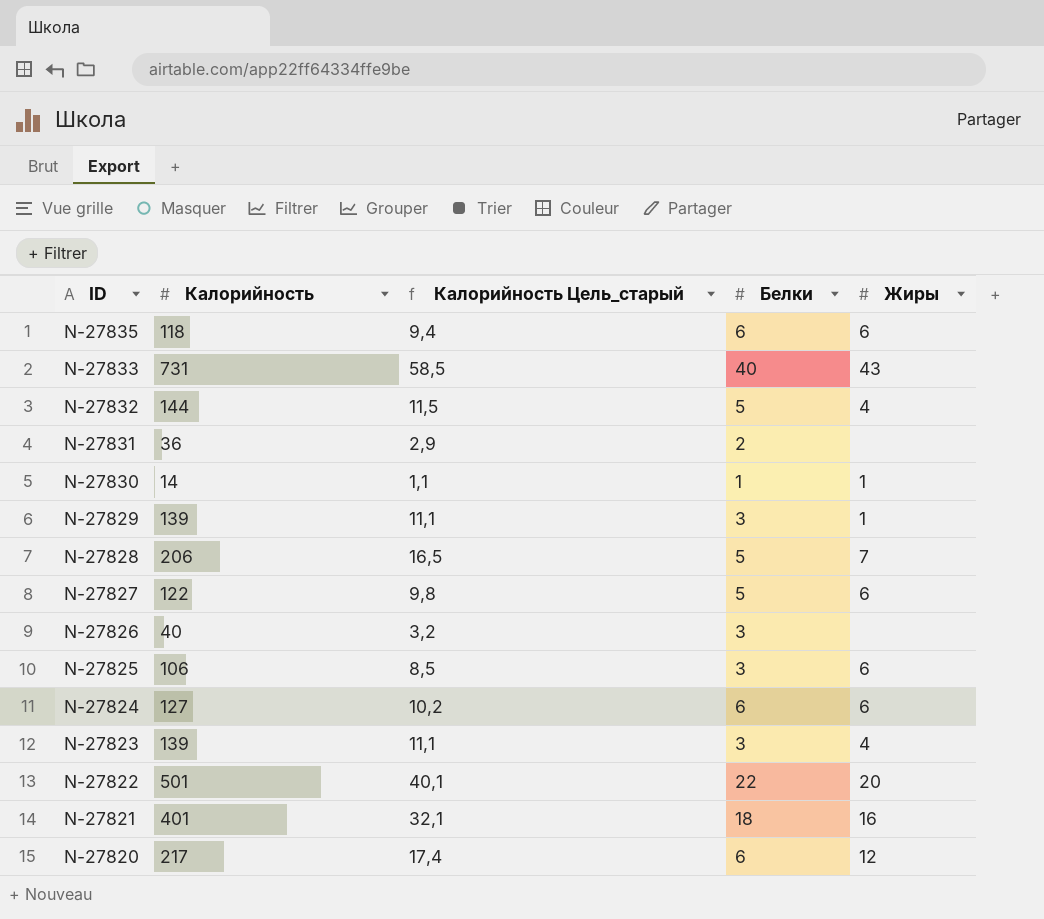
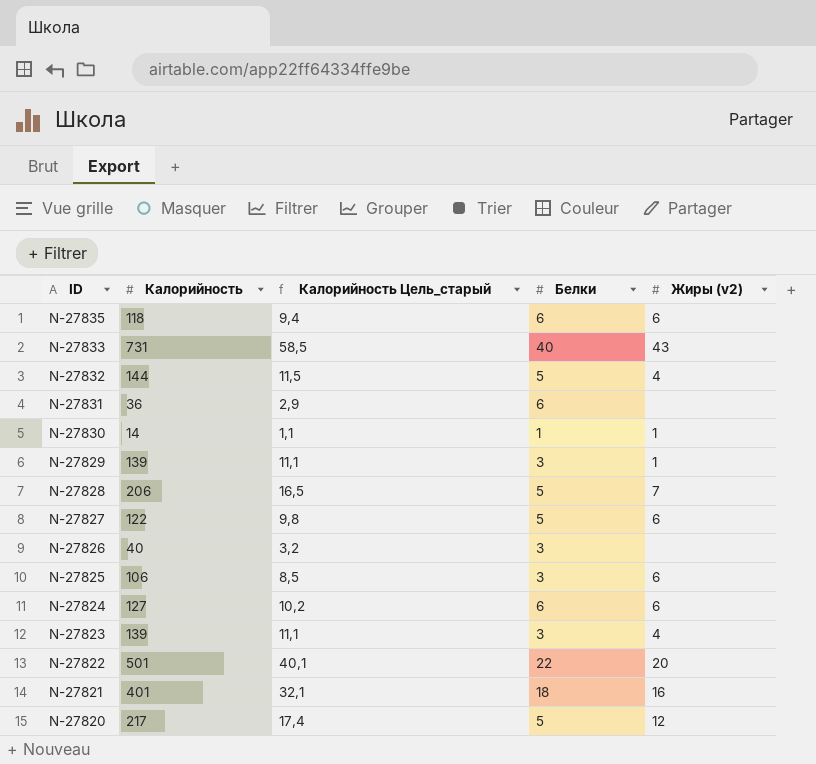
column name: Жиры -> Жиры (v2)
N-27831 | Белки: 2 -> 6
N-27820 | Белки: 6 -> 5

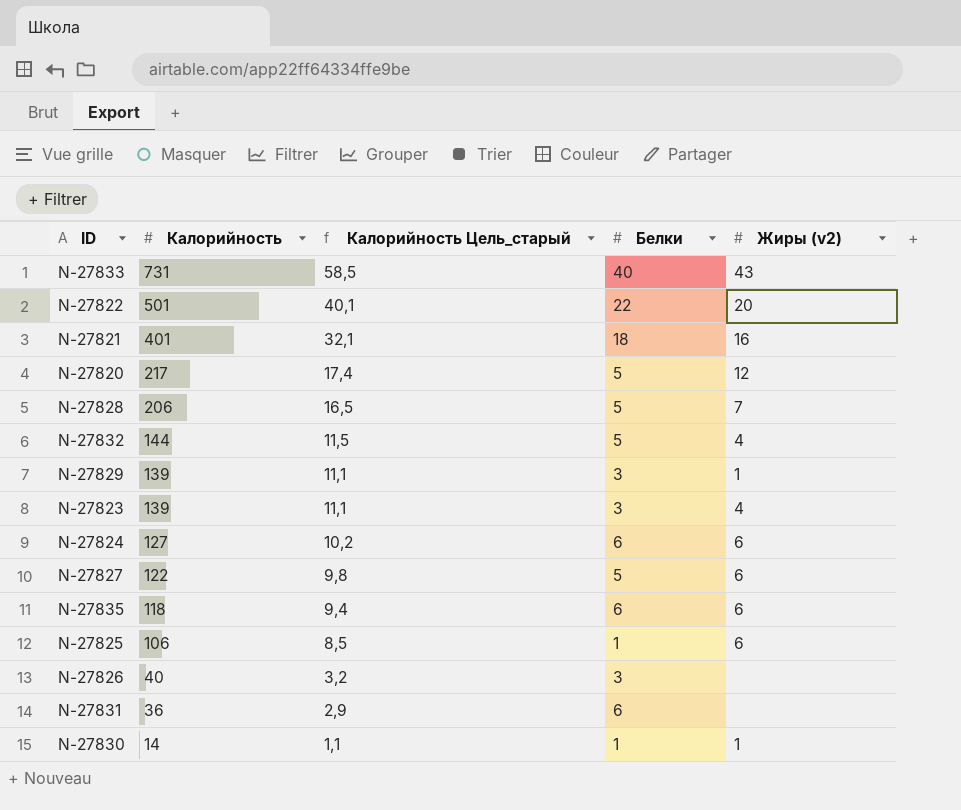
row order: ID descending -> Калорийность descending
N-27825 | Белки: 3 -> 1

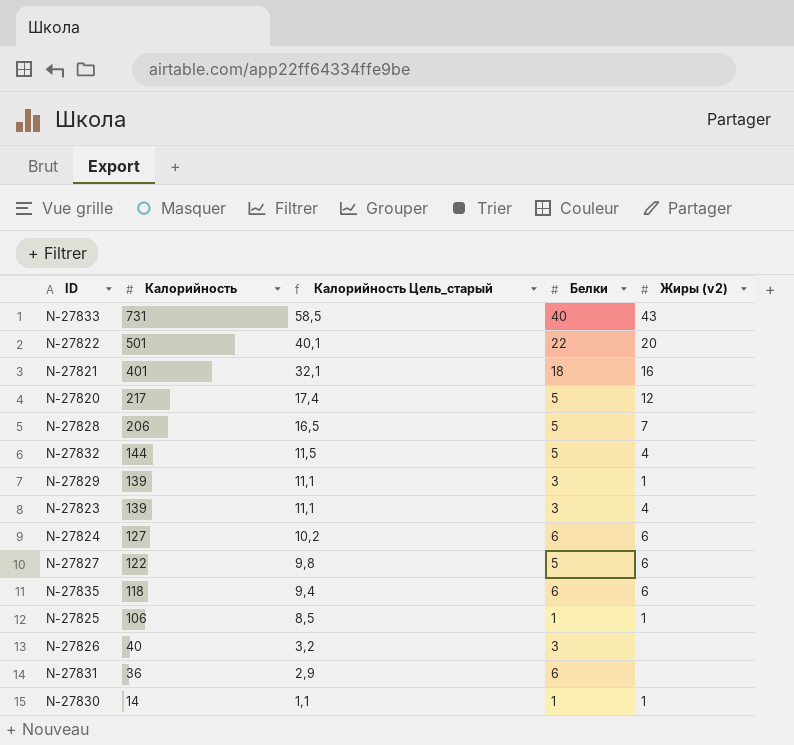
N-27825 | Жиры (v2): 6 -> 1

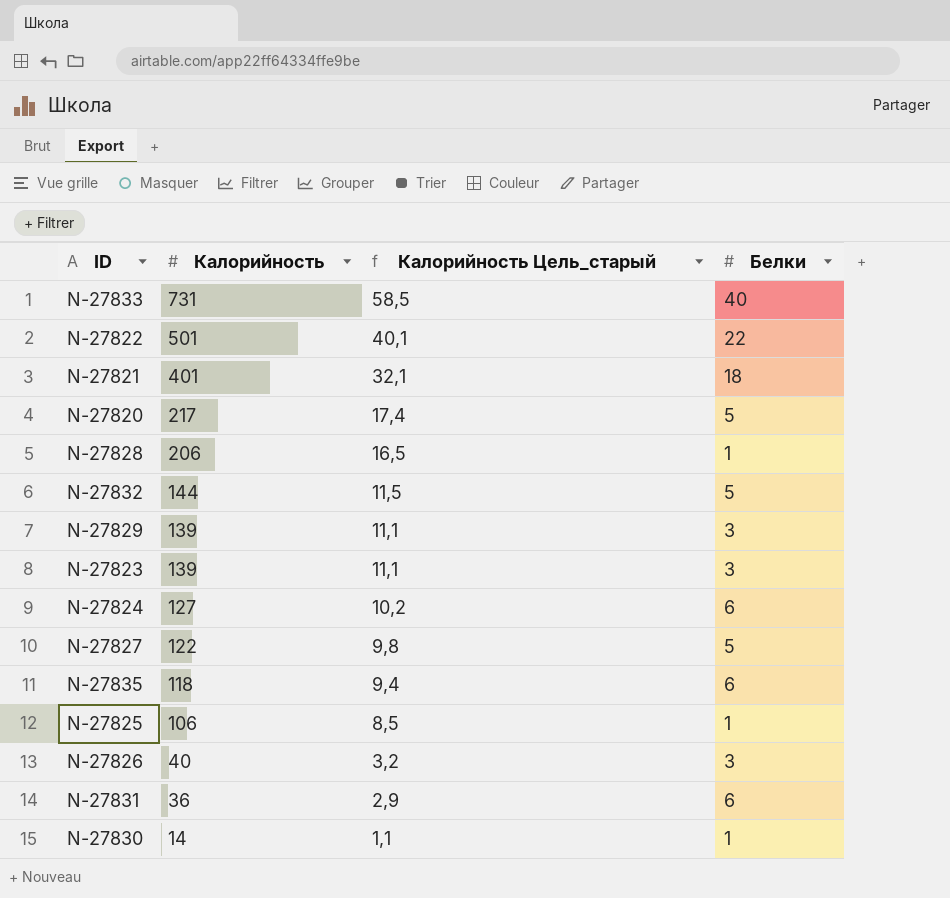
column Жиры (v2) | position: 5 -> none
N-27828 | Белки: 5 -> 1

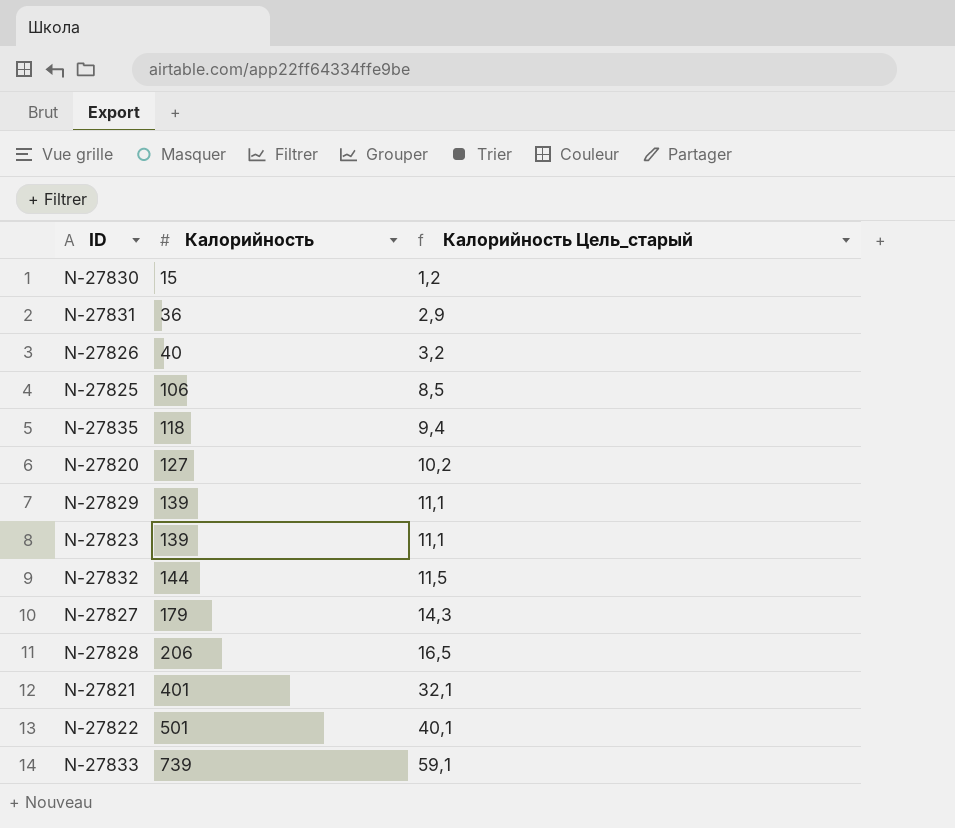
row order: Калорийность descending -> Калорийность ascending
column Белки | position: 4 -> none
row N-27824: 127 | 10,2 | 6 -> none
N-27830 | Калорийность: 14 -> 15
N-27830 | Калорийность Цель_старый: 1,1 -> 1,2
N-27820 | Калорийность: 217 -> 127
N-27820 | Калорийность Цель_старый: 17,4 -> 10,2
N-27827 | Калорийность: 122 -> 179
N-27827 | Калорийность Цель_старый: 9,8 -> 14,3
N-27833 | Калорийность: 731 -> 739
N-27833 | Калорийность Цель_старый: 58,5 -> 59,1

